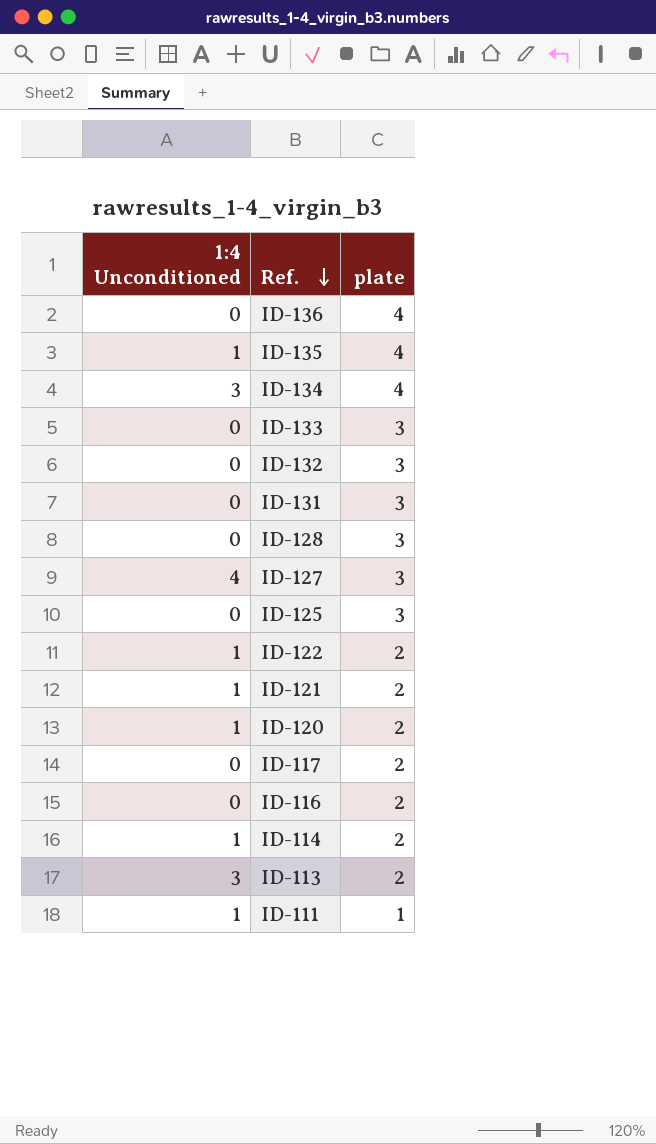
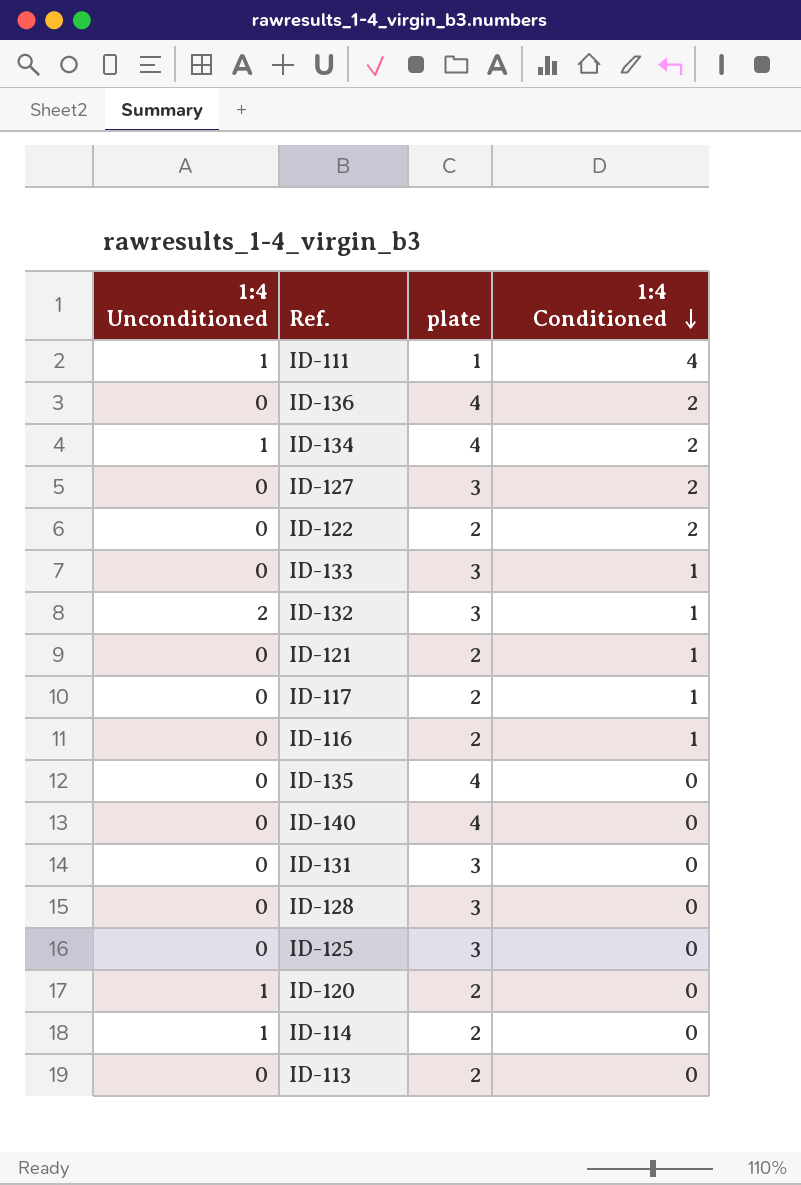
row order: Ref. descending -> 1:4 Conditioned descending
column 1:4 Conditioned | position: none -> 4
ID-134 | 1:4 Unconditioned: 3 -> 1
ID-127 | 1:4 Unconditioned: 4 -> 0
ID-122 | 1:4 Unconditioned: 1 -> 0
ID-132 | 1:4 Unconditioned: 0 -> 2
ID-121 | 1:4 Unconditioned: 1 -> 0
ID-135 | 1:4 Unconditioned: 1 -> 0
row ID-140: none -> 0 | 4 | 0
ID-113 | 1:4 Unconditioned: 3 -> 0

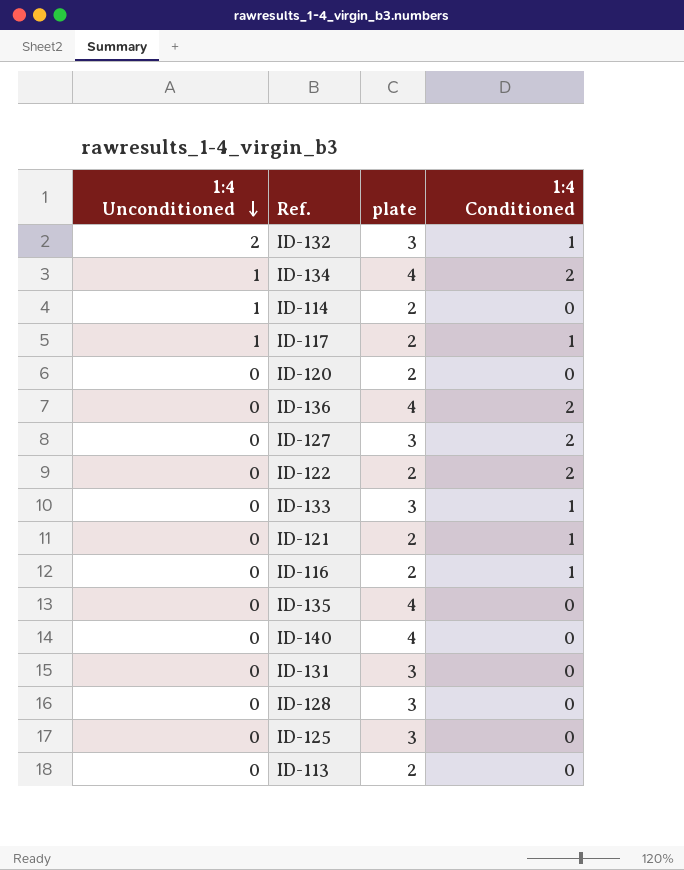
row order: 1:4 Conditioned descending -> 1:4 Unconditioned descending
row ID-111: 1 | 1 | 4 -> none
ID-117 | 1:4 Unconditioned: 0 -> 1
ID-120 | 1:4 Unconditioned: 1 -> 0

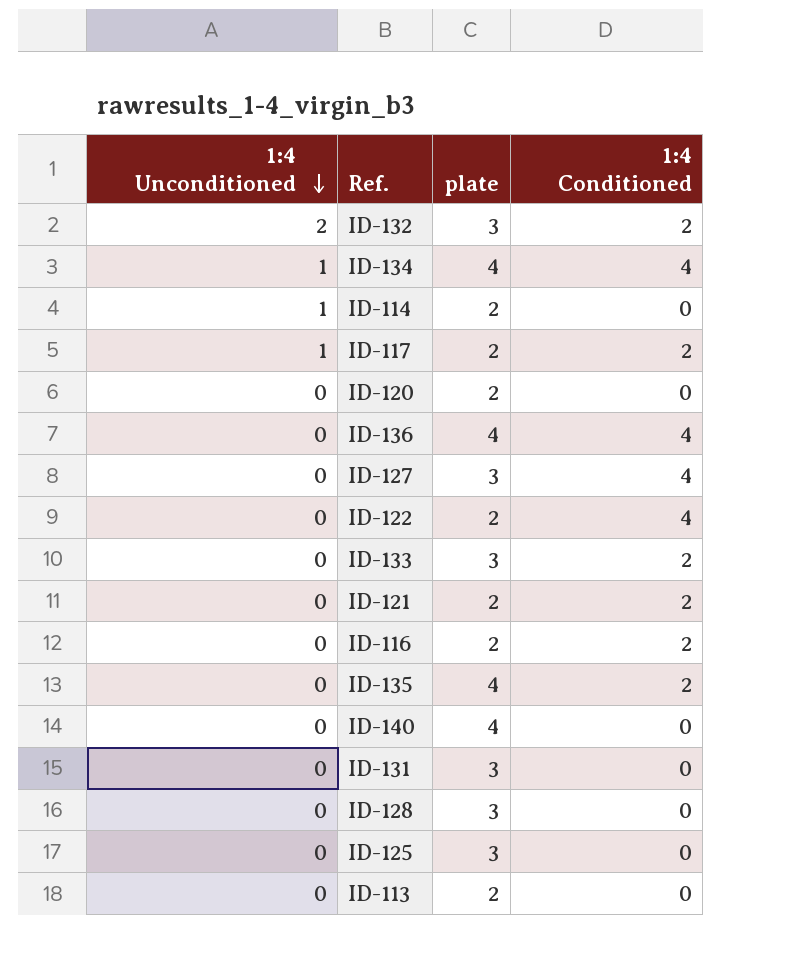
ID-132 | 1:4 Conditioned: 1 -> 2
ID-134 | 1:4 Conditioned: 2 -> 4
ID-117 | 1:4 Conditioned: 1 -> 2
ID-136 | 1:4 Conditioned: 2 -> 4
ID-127 | 1:4 Conditioned: 2 -> 4
ID-122 | 1:4 Conditioned: 2 -> 4
ID-133 | 1:4 Conditioned: 1 -> 2
ID-121 | 1:4 Conditioned: 1 -> 2
ID-116 | 1:4 Conditioned: 1 -> 2
ID-135 | 1:4 Conditioned: 0 -> 2

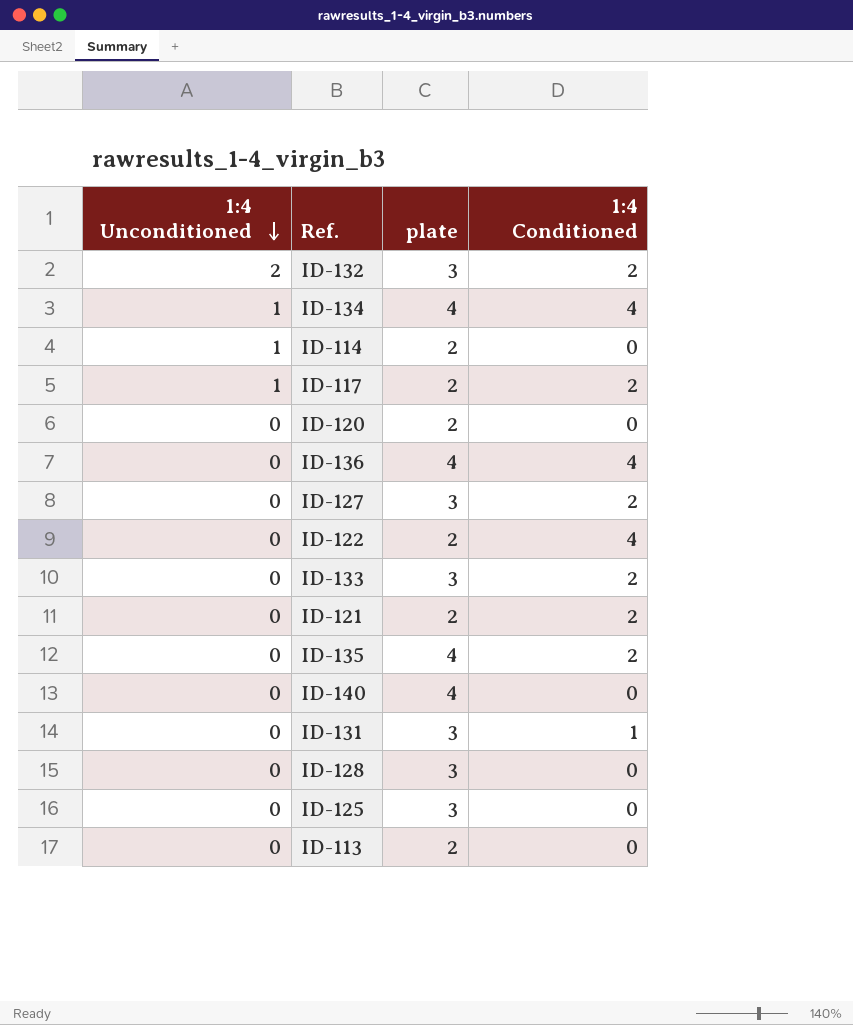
row ID-116: 0 | 2 | 2 -> none
ID-127 | 1:4 Conditioned: 4 -> 2
ID-131 | 1:4 Conditioned: 0 -> 1

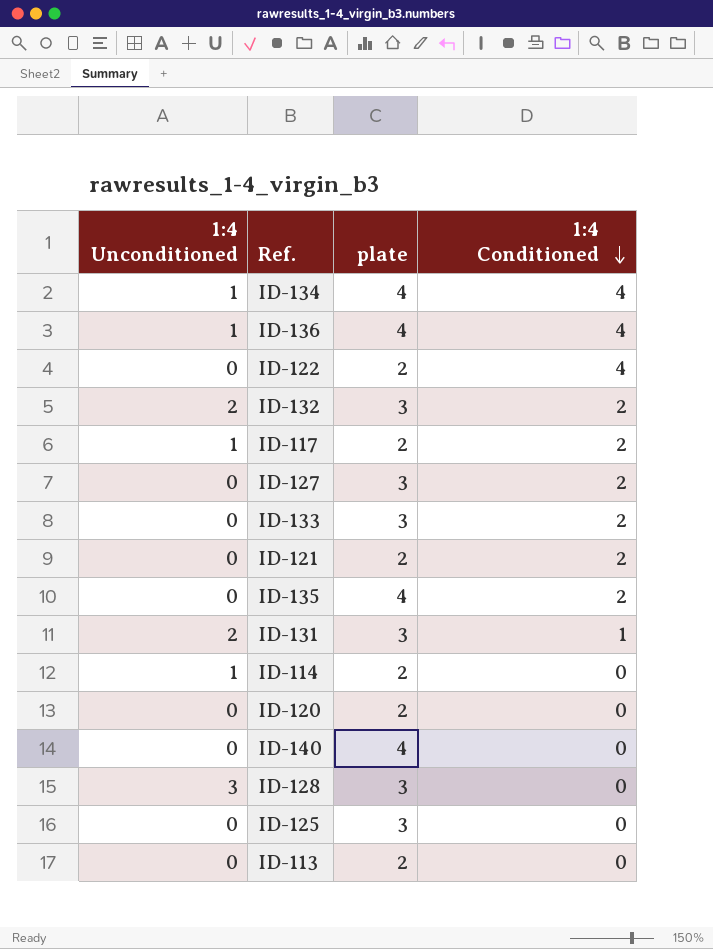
row order: 1:4 Unconditioned descending -> 1:4 Conditioned descending
ID-136 | 1:4 Unconditioned: 0 -> 1
ID-131 | 1:4 Unconditioned: 0 -> 2
ID-128 | 1:4 Unconditioned: 0 -> 3

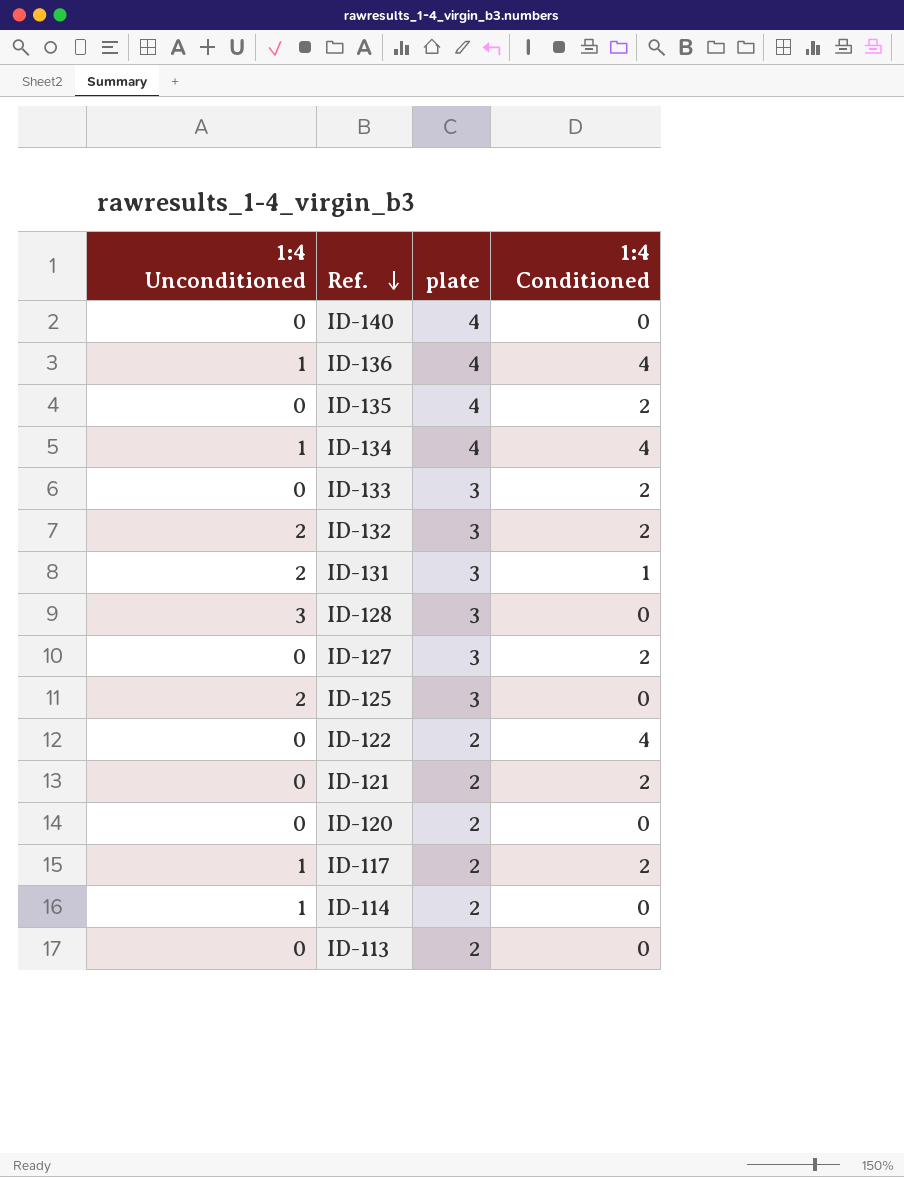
row order: 1:4 Conditioned descending -> Ref. descending
ID-125 | 1:4 Unconditioned: 0 -> 2

